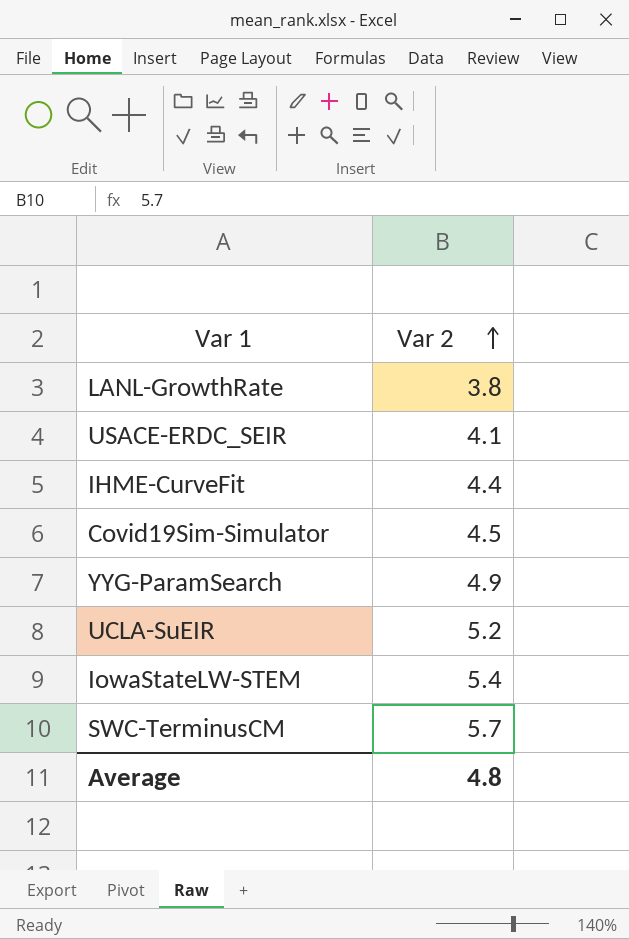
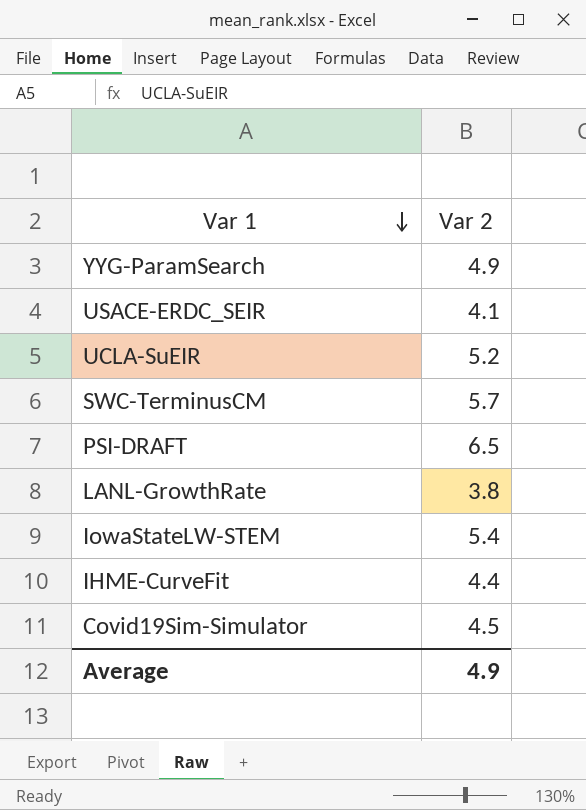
row order: Var 2 ascending -> Var 1 descending
row PSI-DRAFT: none -> 6.5
Average | Var 2: 4.8 -> 4.9

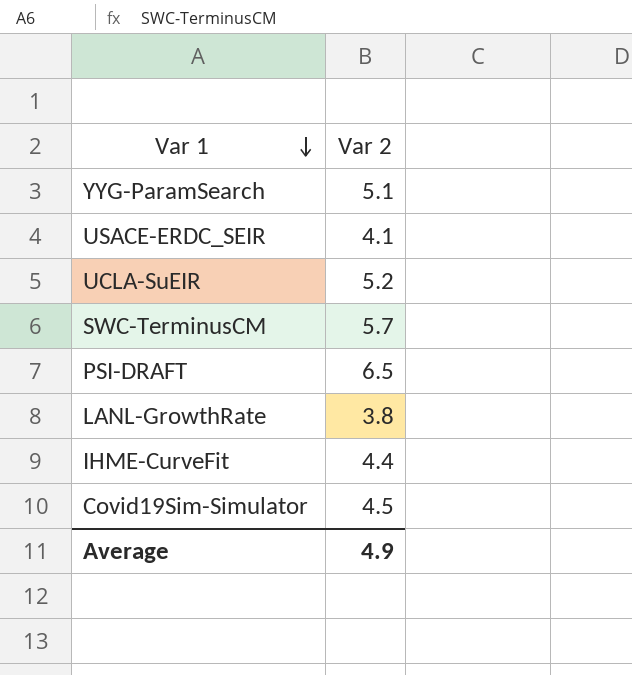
row IowaStateLW-STEM: 5.4 -> none
YYG-ParamSearch | Var 2: 4.9 -> 5.1

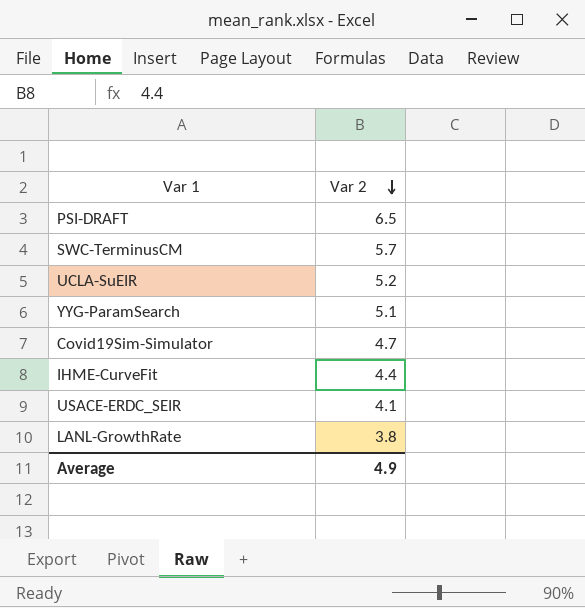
row order: Var 1 descending -> Var 2 descending
Covid19Sim-Simulator | Var 2: 4.5 -> 4.7

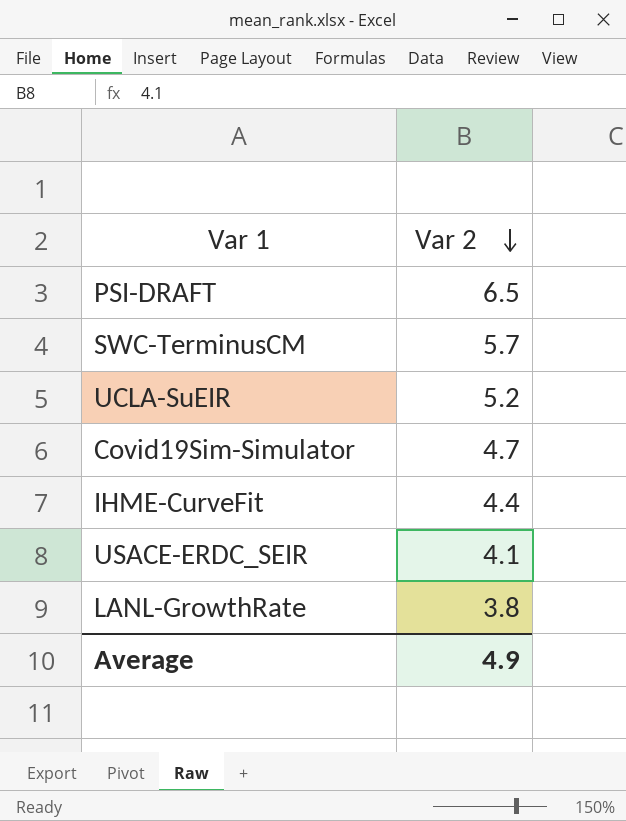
row YYG-ParamSearch: 5.1 -> none

